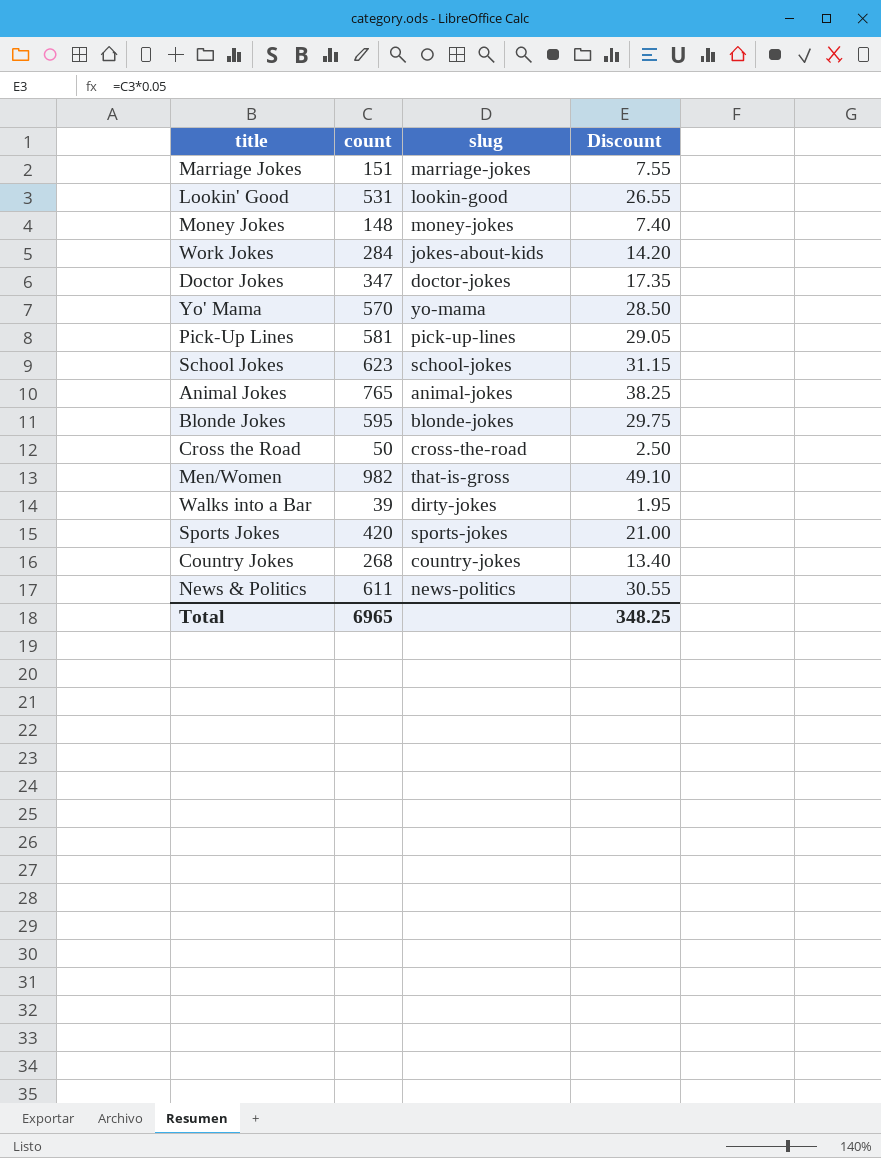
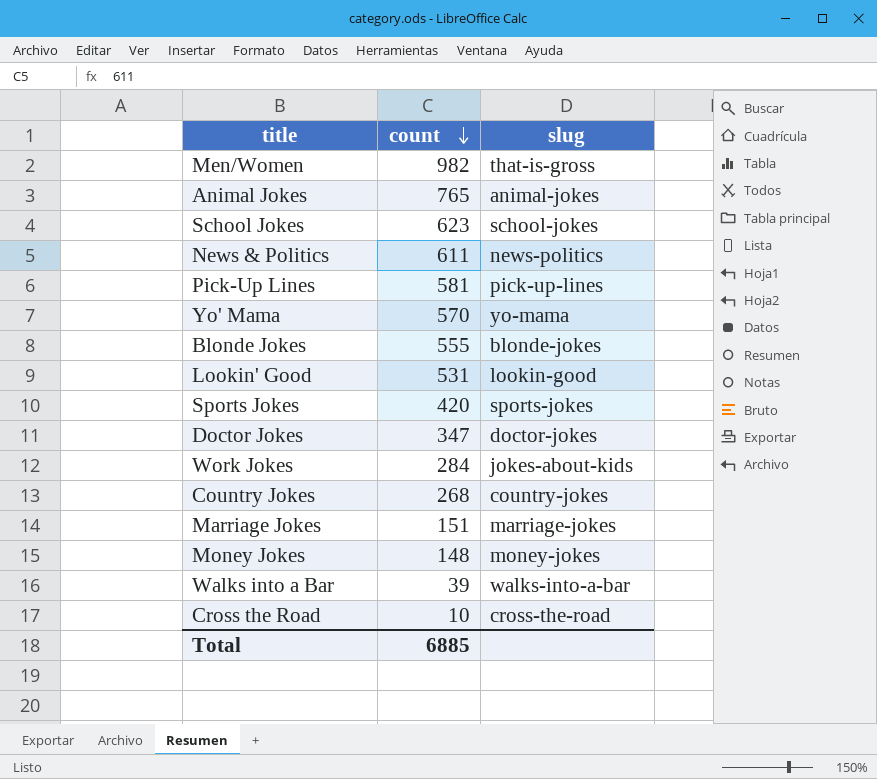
row order: none -> count descending
column Discount | formula: [count] * 0.05 -> none
Blonde Jokes | count: 595 -> 555
Walks into a Bar | slug: dirty-jokes -> walks-into-a-bar
Cross the Road | count: 50 -> 10
Total | count: 6965 -> 6885

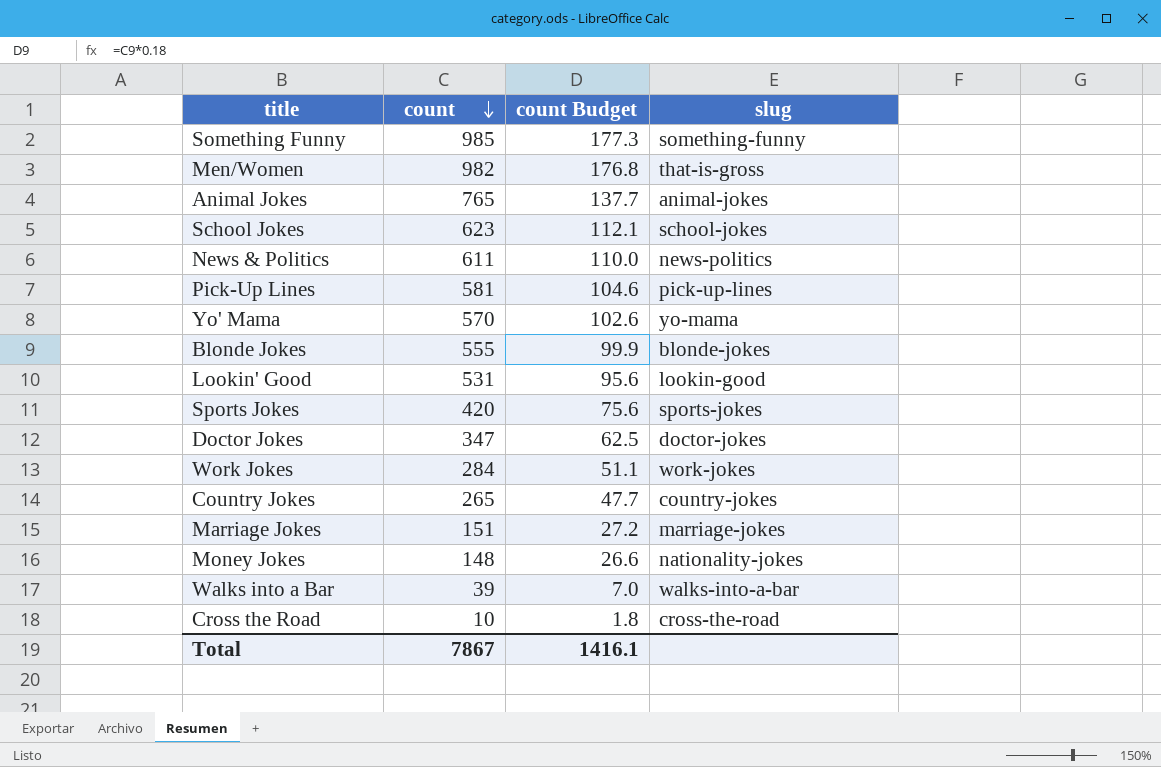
column count Budget | formula: none -> [count] * 0.18
row Something Funny: none -> 985 | 177.3 | something-funny
Work Jokes | slug: jokes-about-kids -> work-jokes
Country Jokes | count: 268 -> 265
Money Jokes | slug: money-jokes -> nationality-jokes
Total | count: 6885 -> 7867

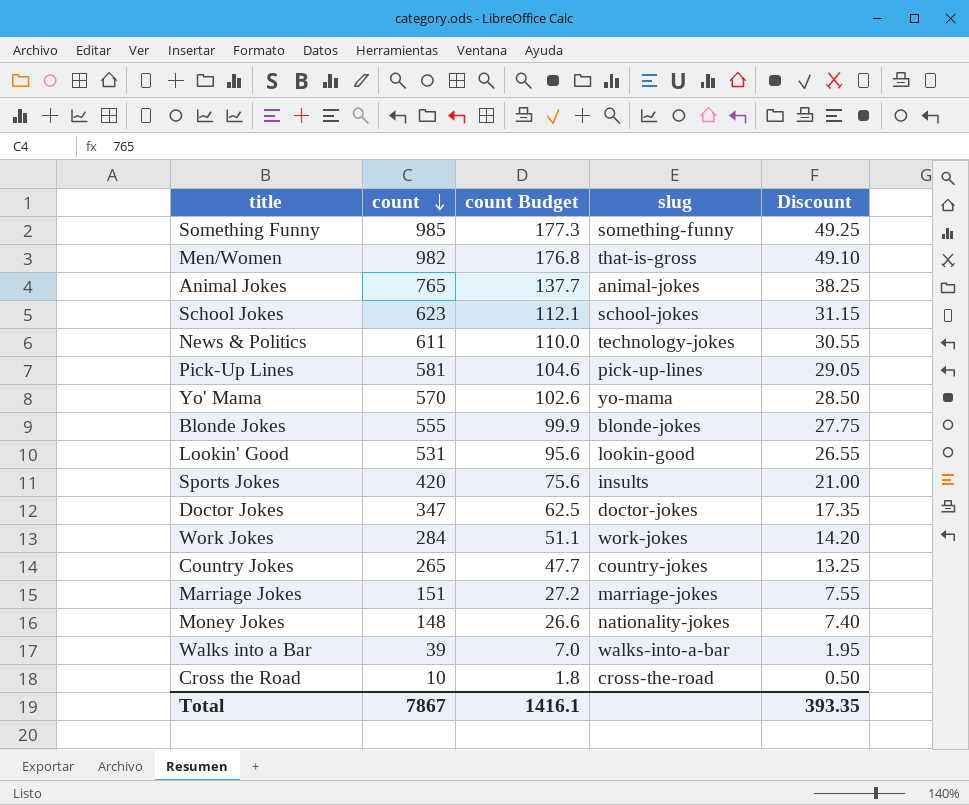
column Discount | formula: none -> [count] * 0.05
News & Politics | slug: news-politics -> technology-jokes
Sports Jokes | slug: sports-jokes -> insults

